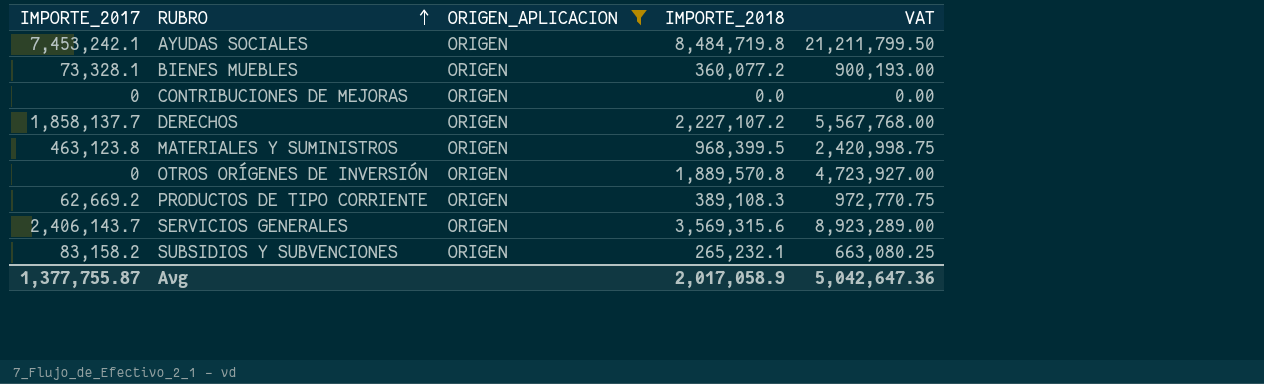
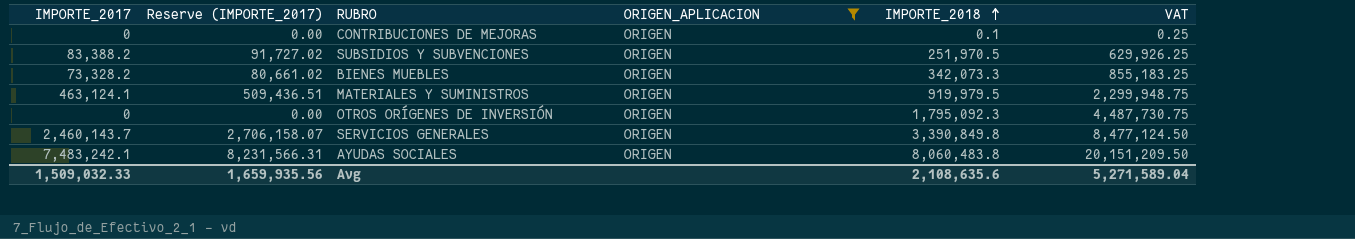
row order: RUBRO ascending -> IMPORTE_2018 ascending
column Reserve (IMPORTE_2017) | formula: none -> [IMPORTE_2017] * 1.1
row DERECHOS: 1,858,137.7 | ORIGEN | 2,227,107.2 | 5,567,768.00 -> none
row PRODUCTOS DE TIPO CORRIENTE: 62,669.2 | ORIGEN | 389,108.3 | 972,770.75 -> none
CONTRIBUCIONES DE MEJORAS | IMPORTE_2018: 0.0 -> 0.1
CONTRIBUCIONES DE MEJORAS | VAT: 0.00 -> 0.25
SUBSIDIOS Y SUBVENCIONES | IMPORTE_2017: 83,158.2 -> 83,388.2
SUBSIDIOS Y SUBVENCIONES | IMPORTE_2018: 265,232.1 -> 251,970.5
SUBSIDIOS Y SUBVENCIONES | VAT: 663,080.25 -> 629,926.25
BIENES MUEBLES | IMPORTE_2017: 73,328.1 -> 73,328.2
BIENES MUEBLES | IMPORTE_2018: 360,077.2 -> 342,073.3
BIENES MUEBLES | VAT: 900,193.00 -> 855,183.25
MATERIALES Y SUMINISTROS | IMPORTE_2017: 463,123.8 -> 463,124.1
MATERIALES Y SUMINISTROS | IMPORTE_2018: 968,399.5 -> 919,979.5
MATERIALES Y SUMINISTROS | VAT: 2,420,998.75 -> 2,299,948.75
OTROS ORÍGENES DE INVERSIÓN | IMPORTE_2018: 1,889,570.8 -> 1,795,092.3
OTROS ORÍGENES DE INVERSIÓN | VAT: 4,723,927.00 -> 4,487,730.75
SERVICIOS GENERALES | IMPORTE_2017: 2,406,143.7 -> 2,460,143.7
SERVICIOS GENERALES | IMPORTE_2018: 3,569,315.6 -> 3,390,849.8
SERVICIOS GENERALES | VAT: 8,923,289.00 -> 8,477,124.50
AYUDAS SOCIALES | IMPORTE_2017: 7,453,242.1 -> 7,483,242.1
AYUDAS SOCIALES | IMPORTE_2018: 8,484,719.8 -> 8,060,483.8
AYUDAS SOCIALES | VAT: 21,211,799.50 -> 20,151,209.50
Avg | IMPORTE_2017: 1,377,755.87 -> 1,509,032.33
Avg | IMPORTE_2018: 2,017,058.9 -> 2,108,635.6
Avg | VAT: 5,042,647.36 -> 5,271,589.04

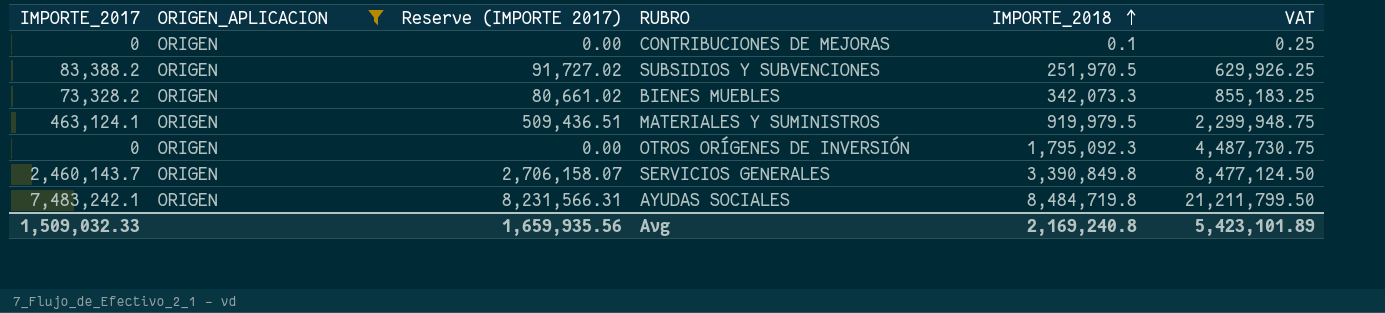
column ORIGEN_APLICACION | position: 4 -> 2
column name: Reserve (IMPORTE_2017) -> Reserve (IMPORTE 2017)
AYUDAS SOCIALES | IMPORTE_2018: 8,060,483.8 -> 8,484,719.8
AYUDAS SOCIALES | VAT: 20,151,209.50 -> 21,211,799.50
Avg | IMPORTE_2018: 2,108,635.6 -> 2,169,240.8
Avg | VAT: 5,271,589.04 -> 5,423,101.89

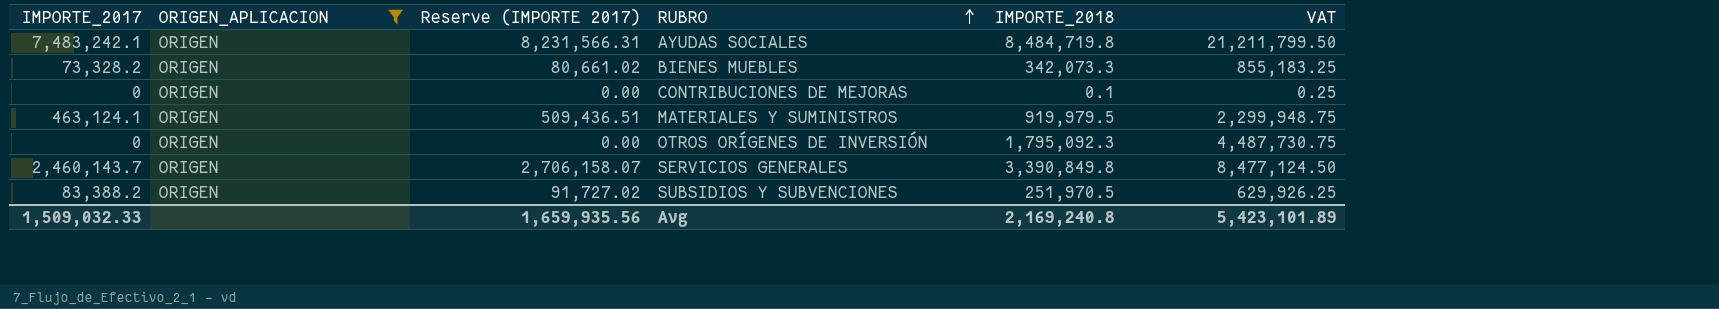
row order: IMPORTE_2018 ascending -> RUBRO ascending

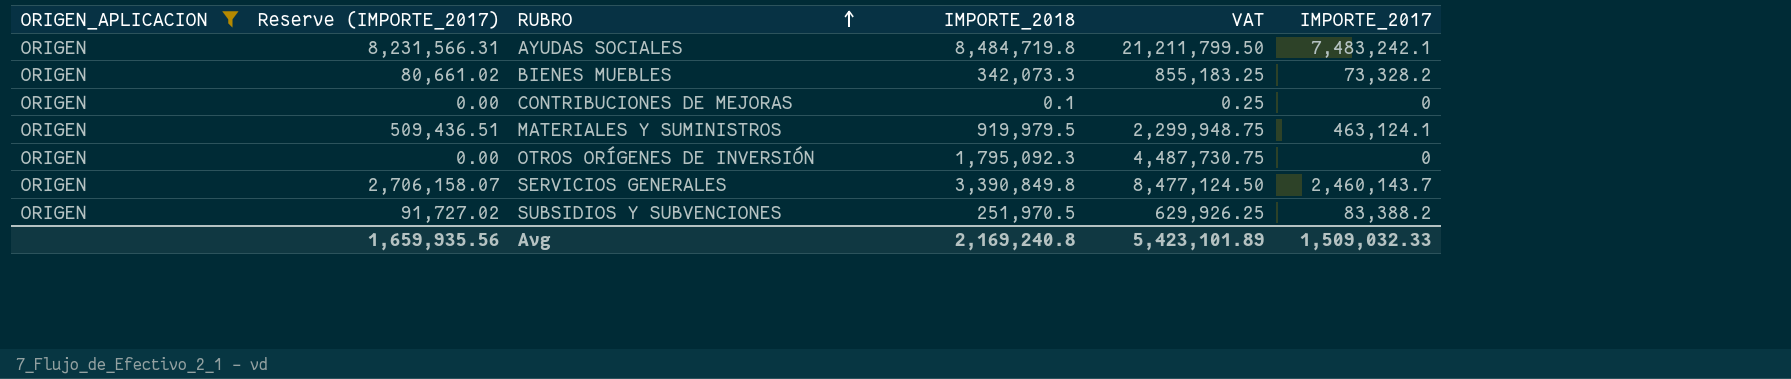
column name: Reserve (IMPORTE 2017) -> Reserve (IMPORTE_2017)
column IMPORTE_2017 | position: 1 -> 6

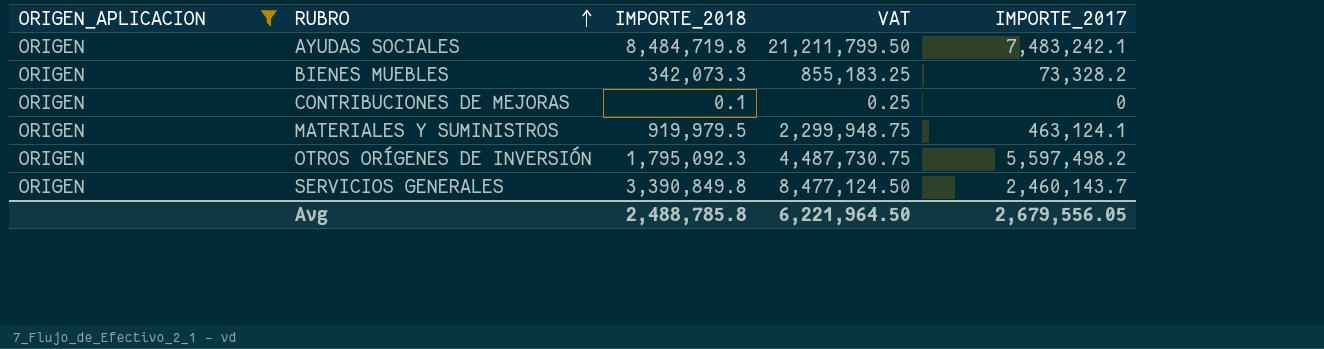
column Reserve (IMPORTE_2017) | formula: [IMPORTE_2017] * 1.1 -> none
row SUBSIDIOS Y SUBVENCIONES: ORIGEN | 91,727.02 | 251,970.5 | 629,926.25 | 83,388.2 -> none
OTROS ORÍGENES DE INVERSIÓN | IMPORTE_2017: 0 -> 5,597,498.2
Avg | IMPORTE_2018: 2,169,240.8 -> 2,488,785.8
Avg | VAT: 5,423,101.89 -> 6,221,964.50
Avg | IMPORTE_2017: 1,509,032.33 -> 2,679,556.05

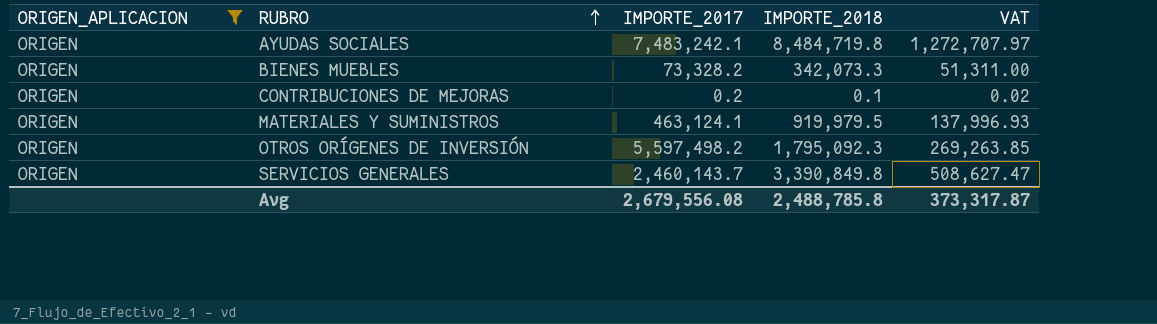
column IMPORTE_2017 | position: 5 -> 3
column VAT | formula: [IMPORTE_2018] * 2.5 -> [IMPORTE_2018] * 0.15
CONTRIBUCIONES DE MEJORAS | IMPORTE_2017: 0 -> 0.2
Avg | IMPORTE_2017: 2,679,556.05 -> 2,679,556.08
Avg | VAT: 6,221,964.50 -> 373,317.87

